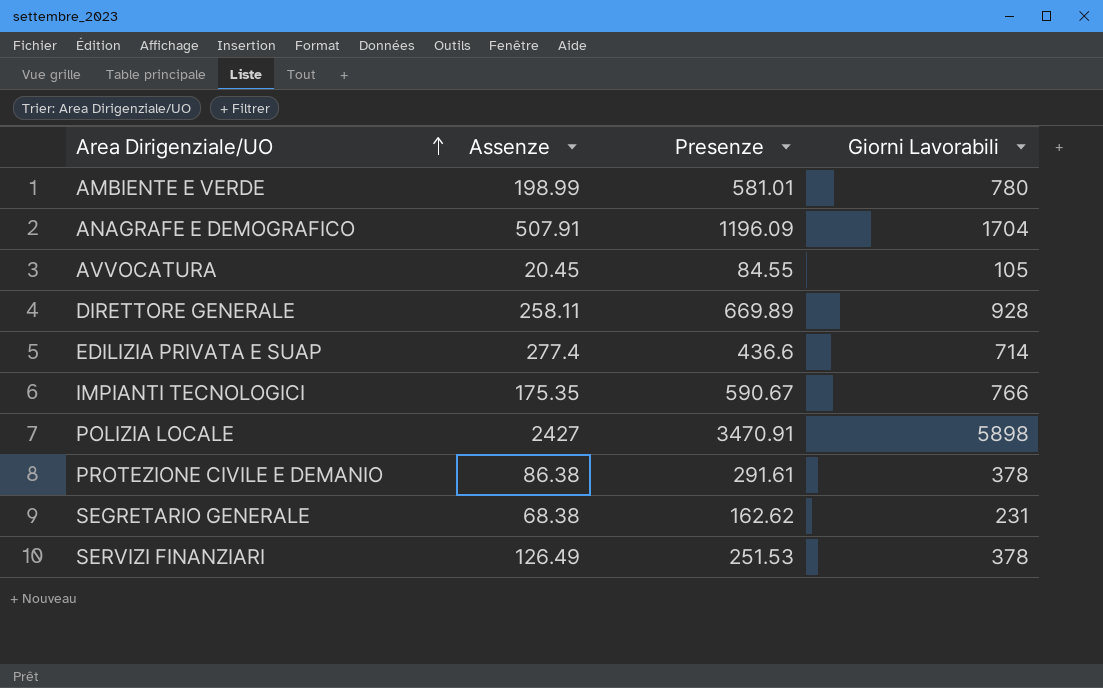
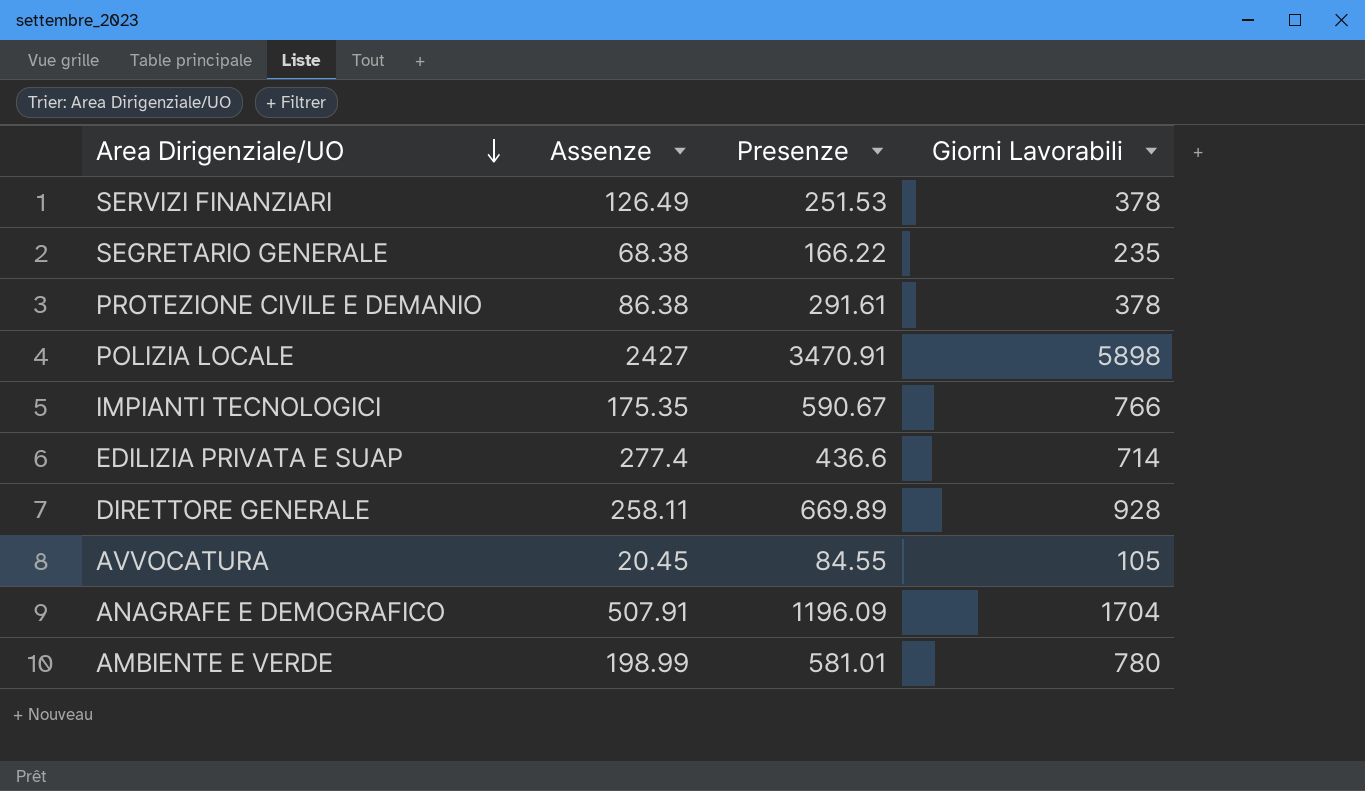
row order: Area Dirigenziale/UO ascending -> Area Dirigenziale/UO descending
SEGRETARIO GENERALE | Presenze: 162.62 -> 166.22
SEGRETARIO GENERALE | Giorni Lavorabili: 231 -> 235

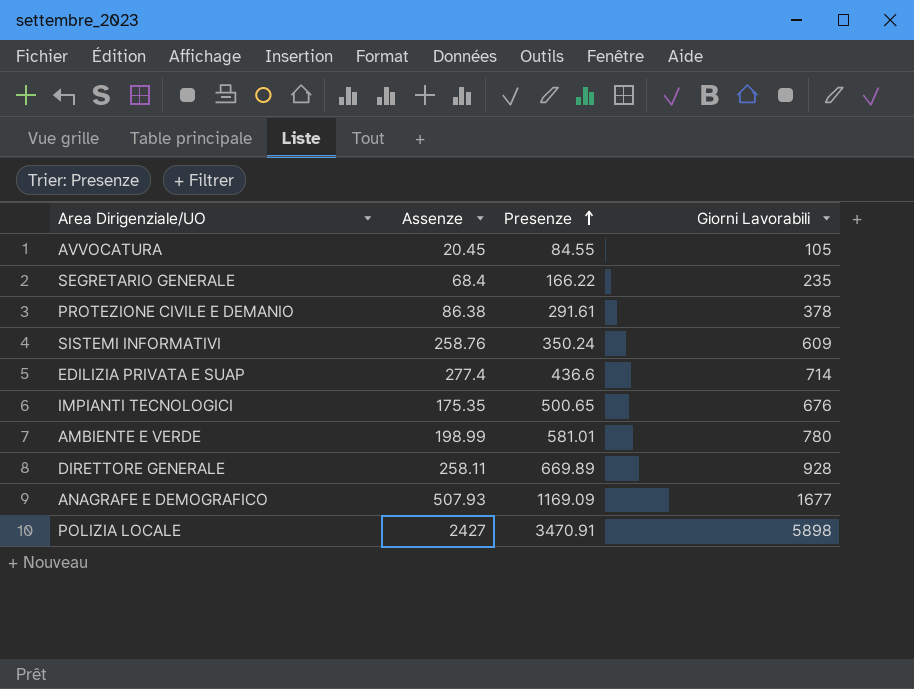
row order: Area Dirigenziale/UO descending -> Presenze ascending
row SERVIZI FINANZIARI: 126.49 | 251.53 | 378 -> none
SEGRETARIO GENERALE | Assenze: 68.38 -> 68.4
row SISTEMI INFORMATIVI: none -> 258.76 | 350.24 | 609
IMPIANTI TECNOLOGICI | Presenze: 590.67 -> 500.65
IMPIANTI TECNOLOGICI | Giorni Lavorabili: 766 -> 676
ANAGRAFE E DEMOGRAFICO | Assenze: 507.91 -> 507.93
ANAGRAFE E DEMOGRAFICO | Presenze: 1196.09 -> 1169.09
ANAGRAFE E DEMOGRAFICO | Giorni Lavorabili: 1704 -> 1677

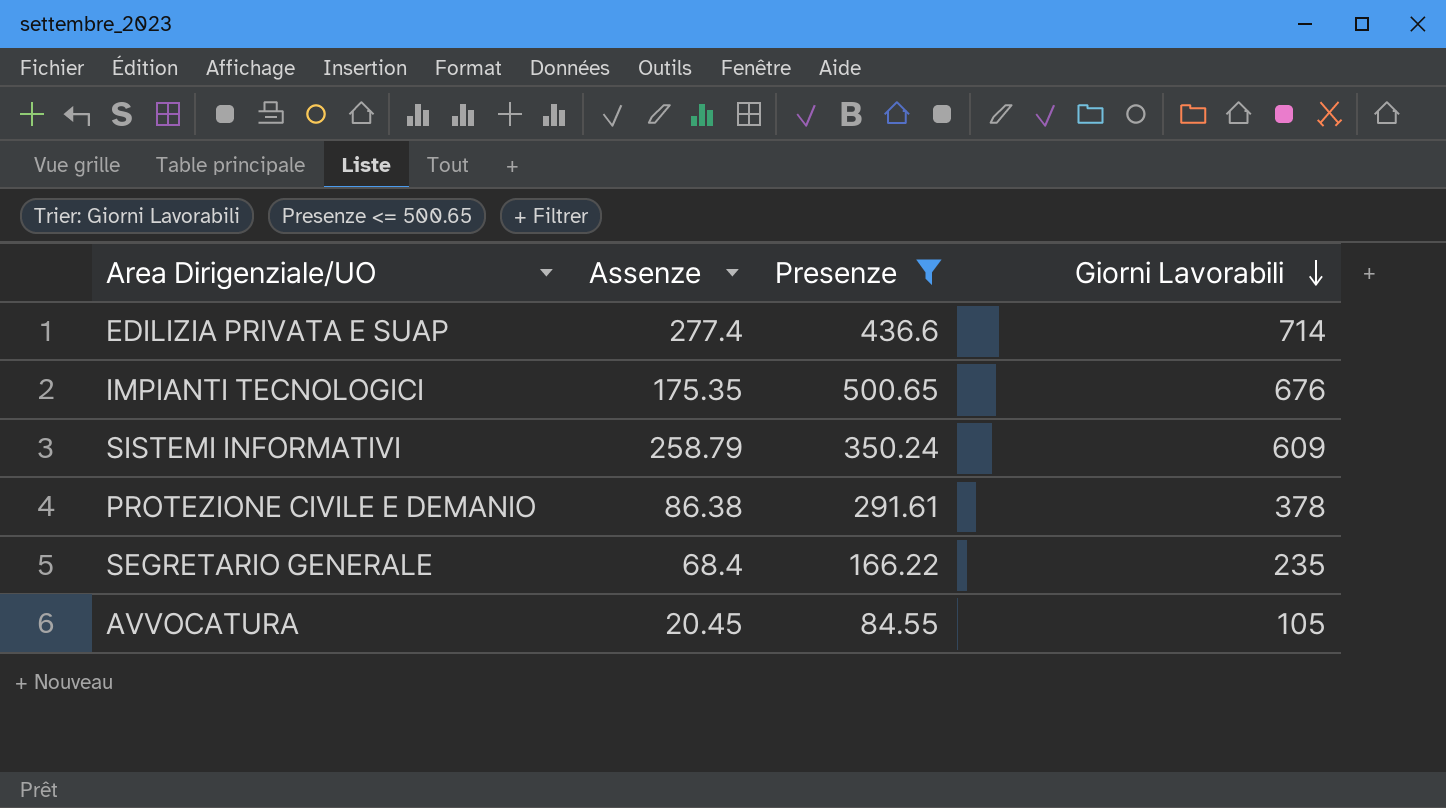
filter: none -> Presenze <= 500.65
row order: Presenze ascending -> Giorni Lavorabili descending
SISTEMI INFORMATIVI | Assenze: 258.76 -> 258.79

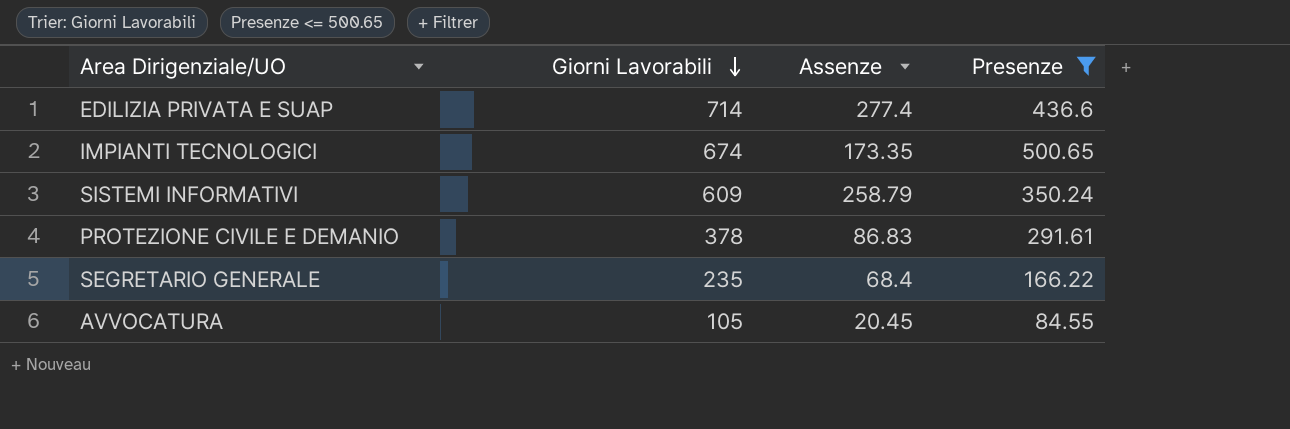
column Giorni Lavorabili | position: 4 -> 2
IMPIANTI TECNOLOGICI | Giorni Lavorabili: 676 -> 674
IMPIANTI TECNOLOGICI | Assenze: 175.35 -> 173.35
PROTEZIONE CIVILE E DEMANIO | Assenze: 86.38 -> 86.83

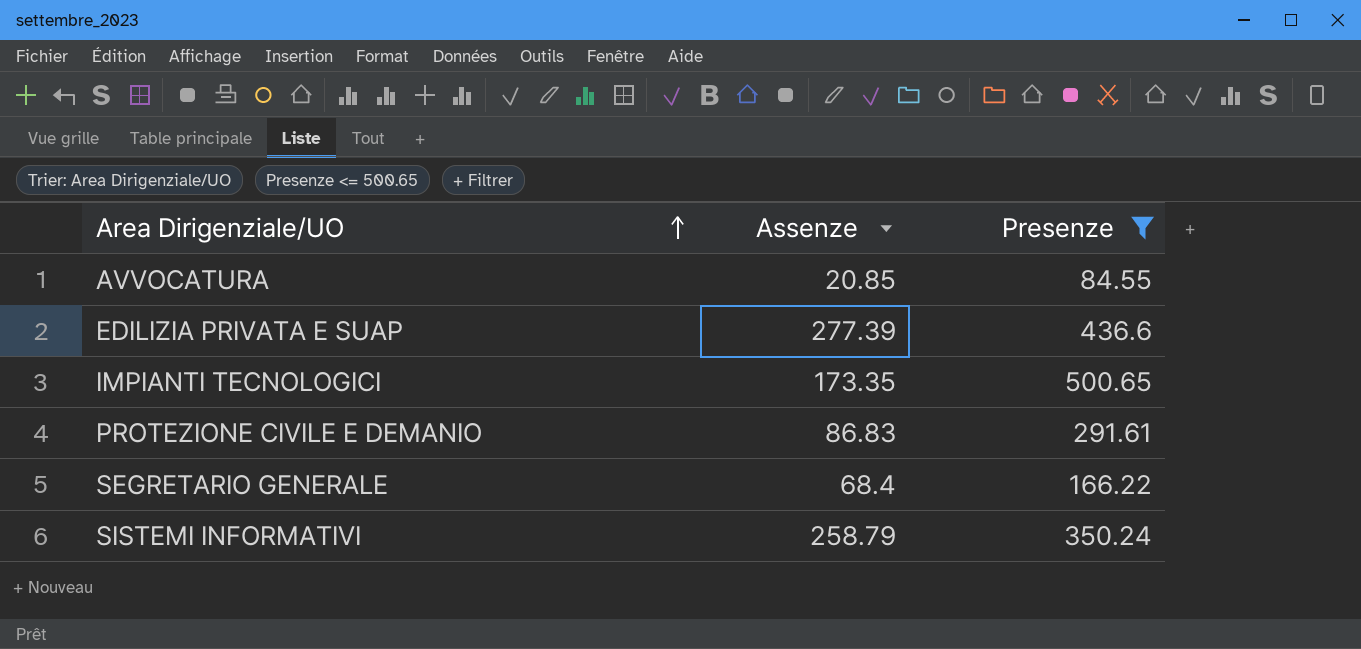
row order: Giorni Lavorabili descending -> Area Dirigenziale/UO ascending
column Giorni Lavorabili | formula: [Assenze] + [Presenze] -> none
AVVOCATURA | Assenze: 20.45 -> 20.85
EDILIZIA PRIVATA E SUAP | Assenze: 277.4 -> 277.39

